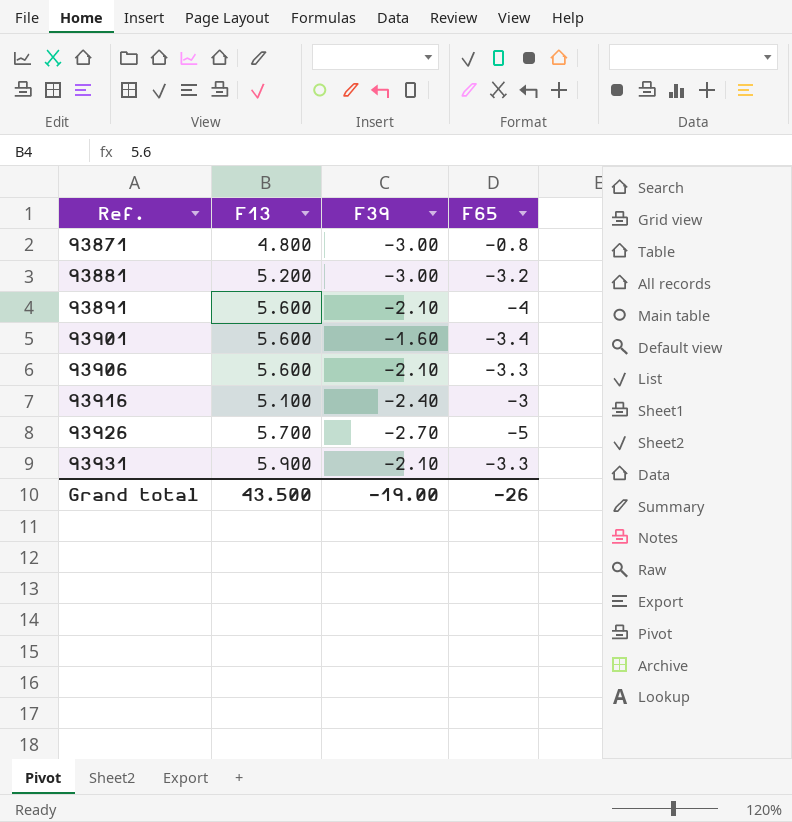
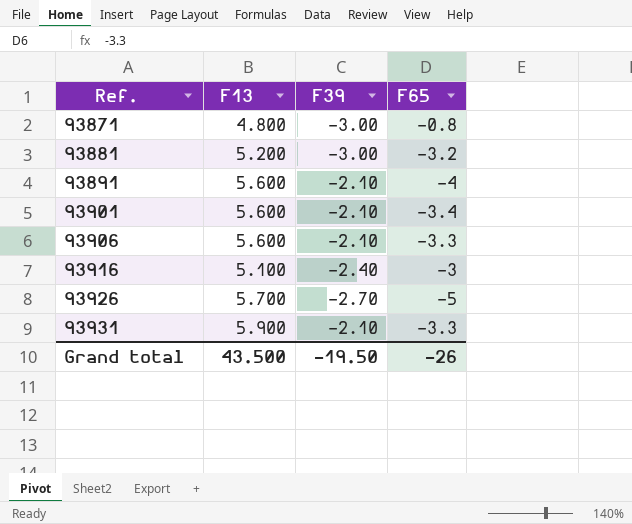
93901 | F39: -1.60 -> -2.10
Grand total | F39: -19.00 -> -19.50

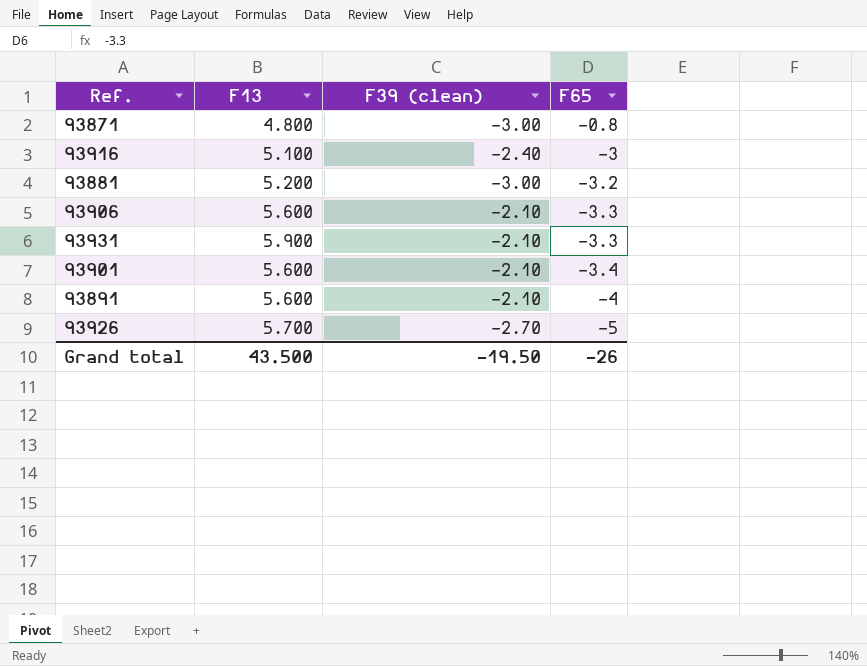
row order: Ref. ascending -> F65 descending
column name: F39 -> F39 (clean)

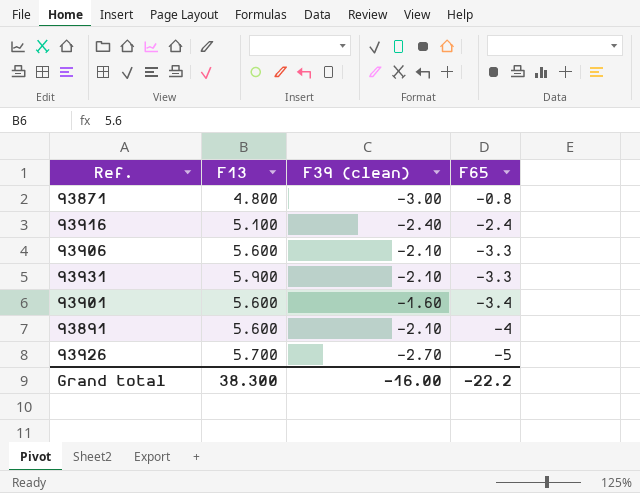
row 93881: 5.200 | -3.00 | -3.2 -> none
93916 | F65: -3 -> -2.4
93901 | F39 (clean): -2.10 -> -1.60
Grand total | F13: 43.500 -> 38.300
Grand total | F39 (clean): -19.50 -> -16.00
Grand total | F65: -26 -> -22.2

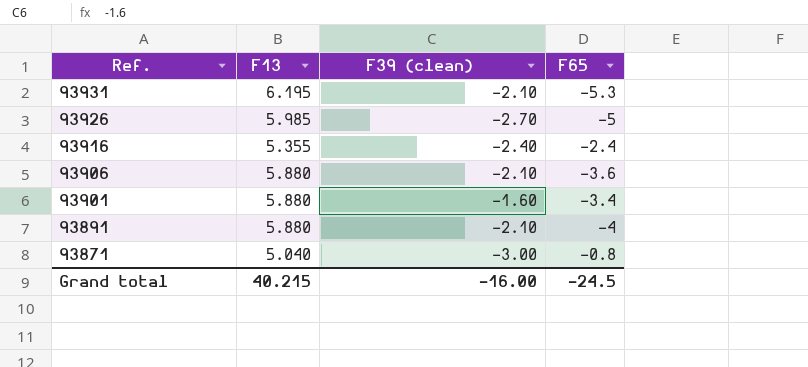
row order: F65 descending -> Ref. descending
93931 | F13: 5.900 -> 6.195
93931 | F65: -3.3 -> -5.3
93926 | F13: 5.700 -> 5.985
93916 | F13: 5.100 -> 5.355
93906 | F13: 5.600 -> 5.880
93906 | F65: -3.3 -> -3.6
93901 | F13: 5.600 -> 5.880
93891 | F13: 5.600 -> 5.880
93871 | F13: 4.800 -> 5.040
Grand total | F13: 38.300 -> 40.215
Grand total | F65: -22.2 -> -24.5

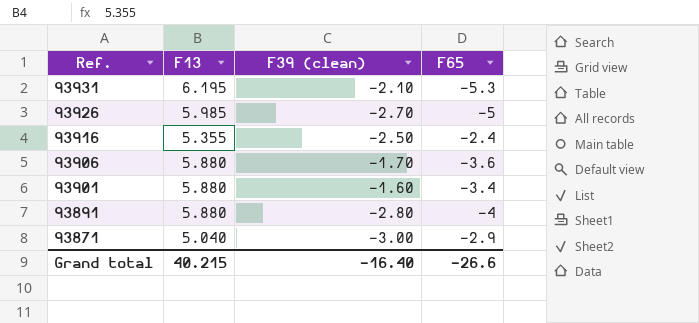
93916 | F39 (clean): -2.40 -> -2.50
93906 | F39 (clean): -2.10 -> -1.70
93891 | F39 (clean): -2.10 -> -2.80
93871 | F65: -0.8 -> -2.9
Grand total | F39 (clean): -16.00 -> -16.40
Grand total | F65: -24.5 -> -26.6

